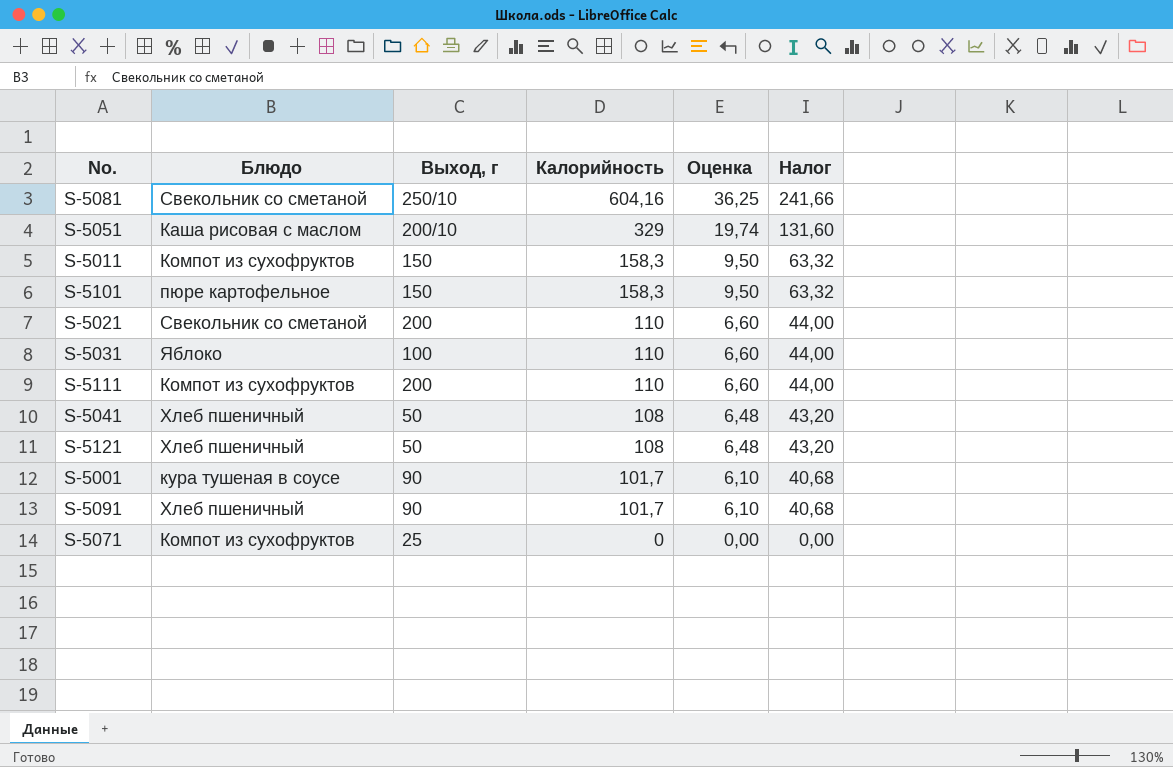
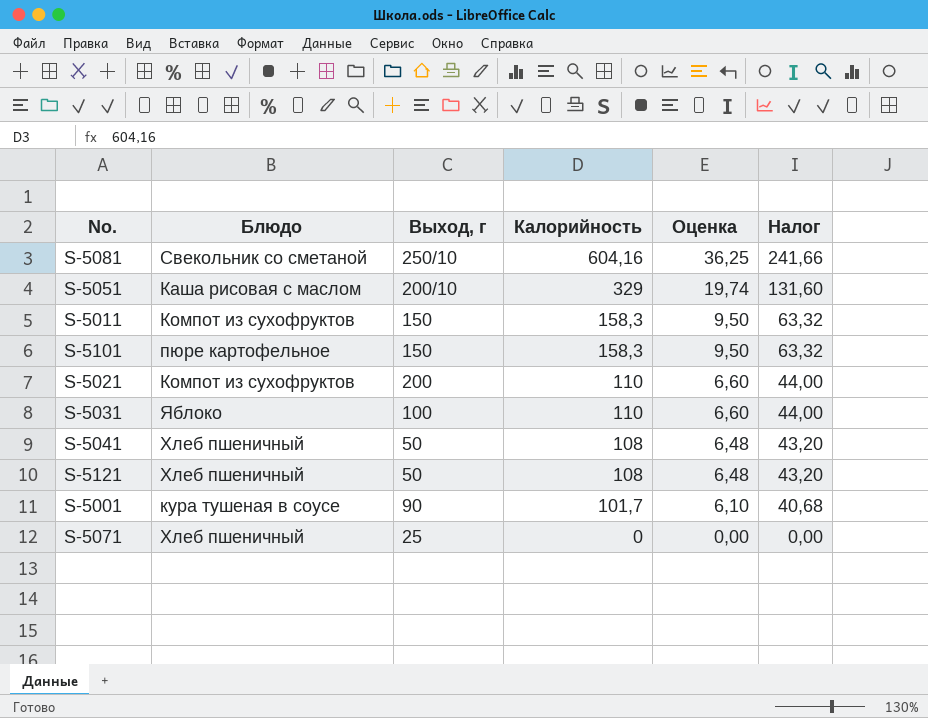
row S-5111: Компот из сухофруктов | 200 | 110 | 6,60 | 44,00 -> none
row S-5091: Хлеб пшеничный | 90 | 101,7 | 6,10 | 40,68 -> none
S-5021 | Блюдо: Свекольник со сметаной -> Компот из сухофруктов
S-5071 | Блюдо: Компот из сухофруктов -> Хлеб пшеничный

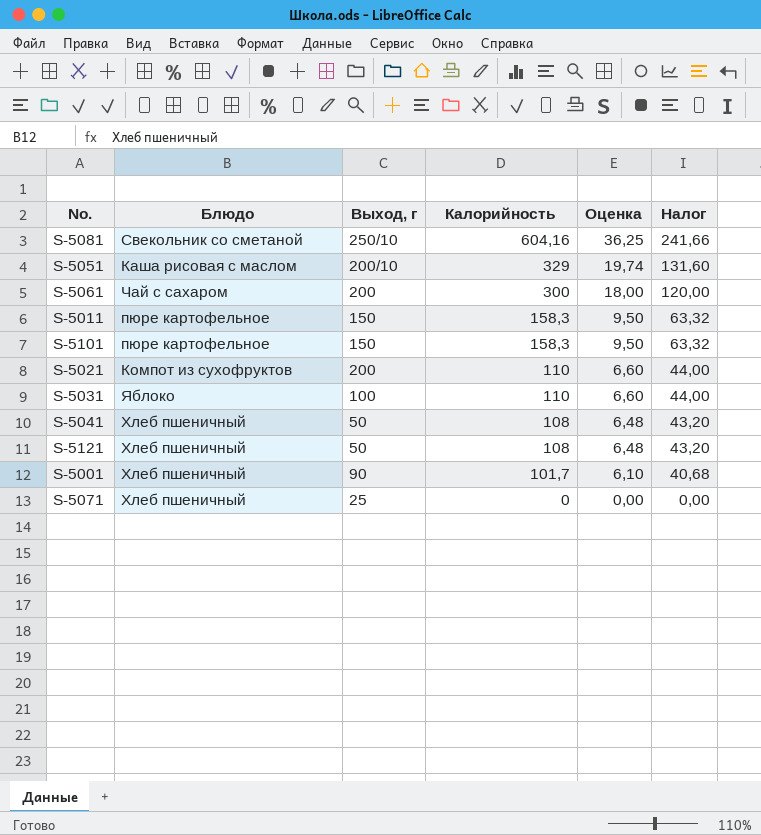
row S-5061: none -> Чай с сахаром | 200 | 300 | 18,00 | 120,00
S-5011 | Блюдо: Компот из сухофруктов -> пюре картофельное
S-5001 | Блюдо: кура тушеная в соусе -> Хлеб пшеничный

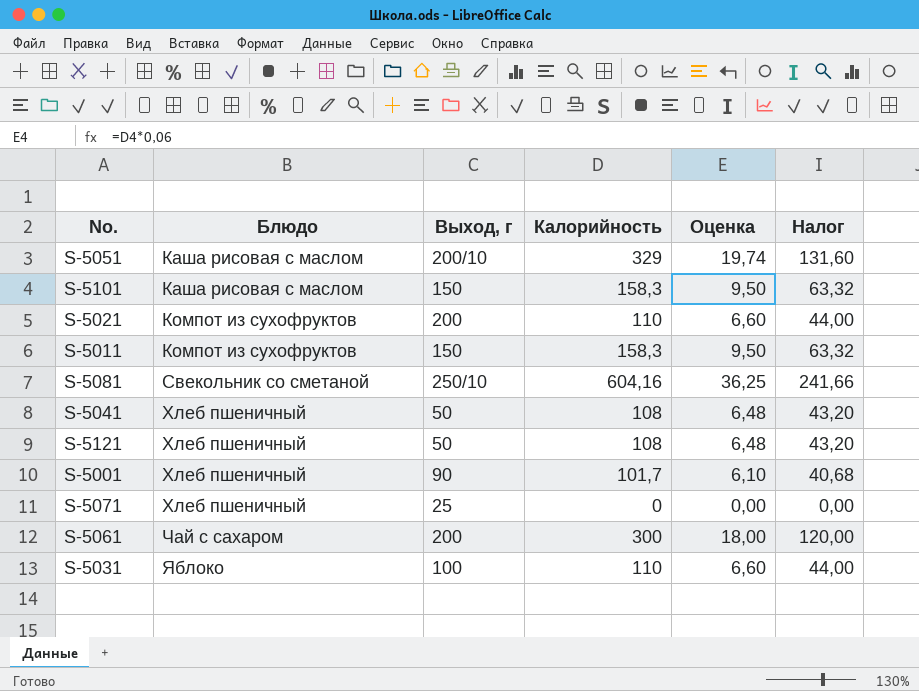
row order: Калорийность descending -> Блюдо ascending
S-5101 | Блюдо: пюре картофельное -> Каша рисовая с маслом
S-5011 | Блюдо: пюре картофельное -> Компот из сухофруктов

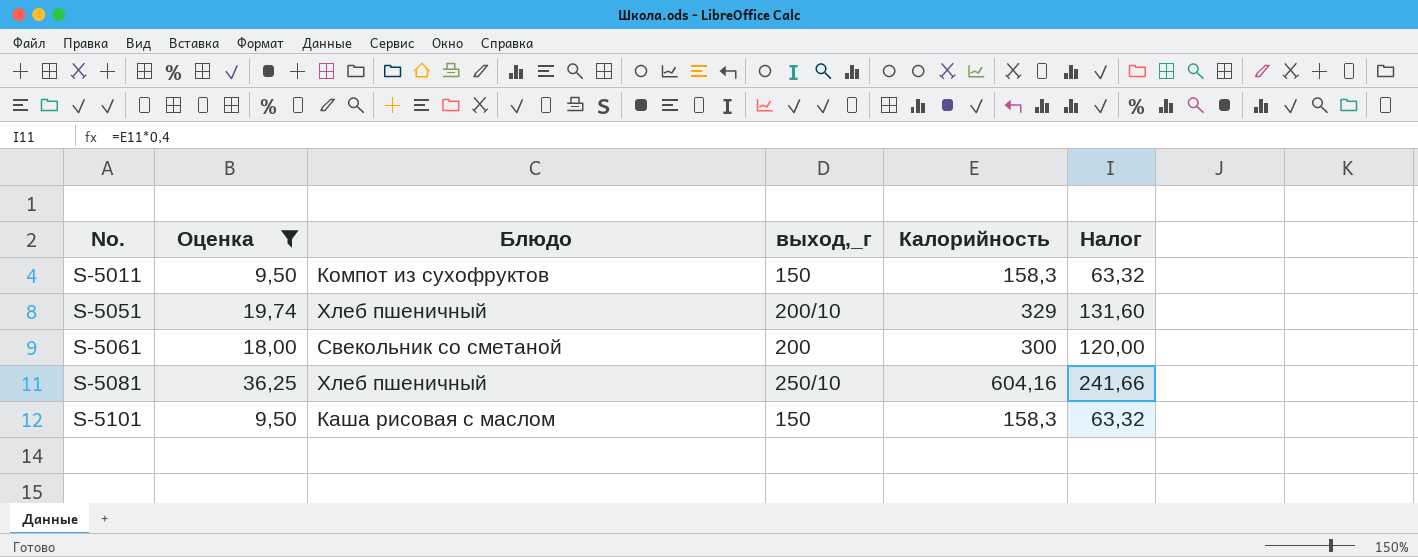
filter: none -> Оценка >= 9,50
row order: Блюдо ascending -> No. ascending
column Оценка | position: 5 -> 2
column name: Выход, г -> выход,_г
S-5051 | Блюдо: Каша рисовая с маслом -> Хлеб пшеничный
S-5061 | Блюдо: Чай с сахаром -> Свекольник со сметаной
S-5081 | Блюдо: Свекольник со сметаной -> Хлеб пшеничный

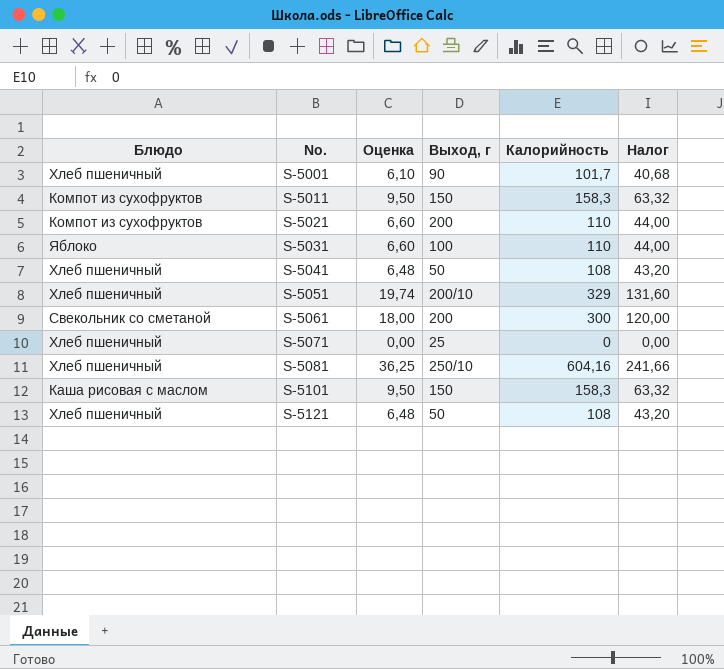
filter: Оценка >= 9,50 -> none
column Блюдо | position: 3 -> 1
column name: выход,_г -> Выход, г

